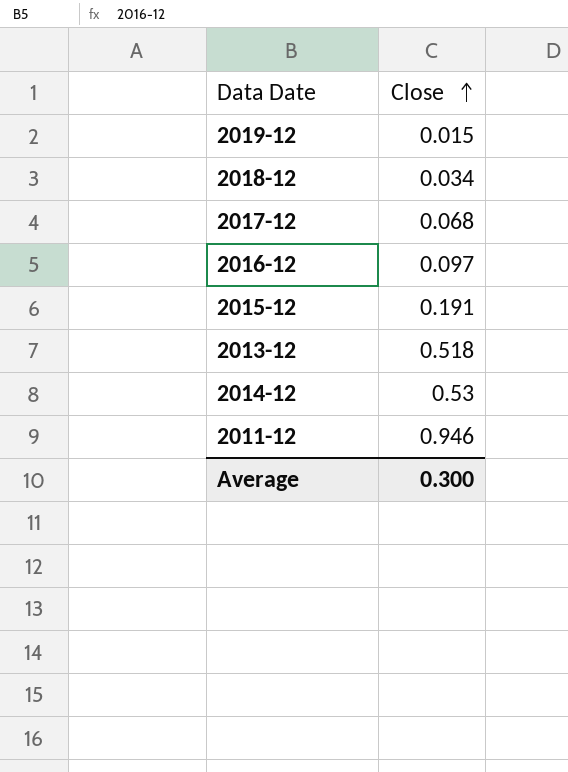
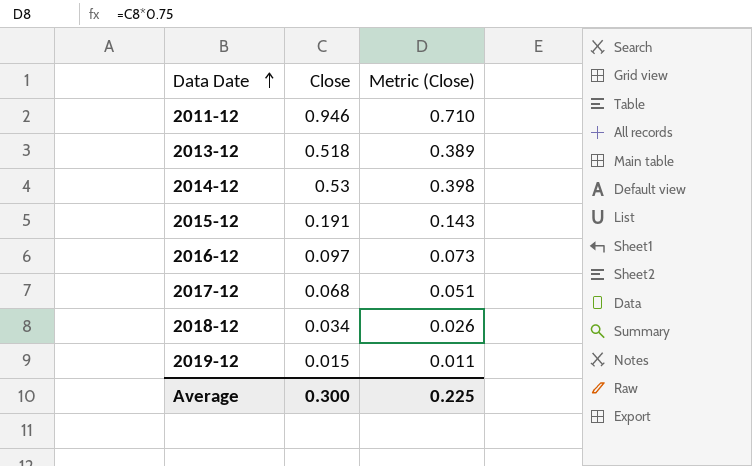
row order: Close ascending -> Data Date ascending
column Metric (Close) | formula: none -> [Close] * 0.75

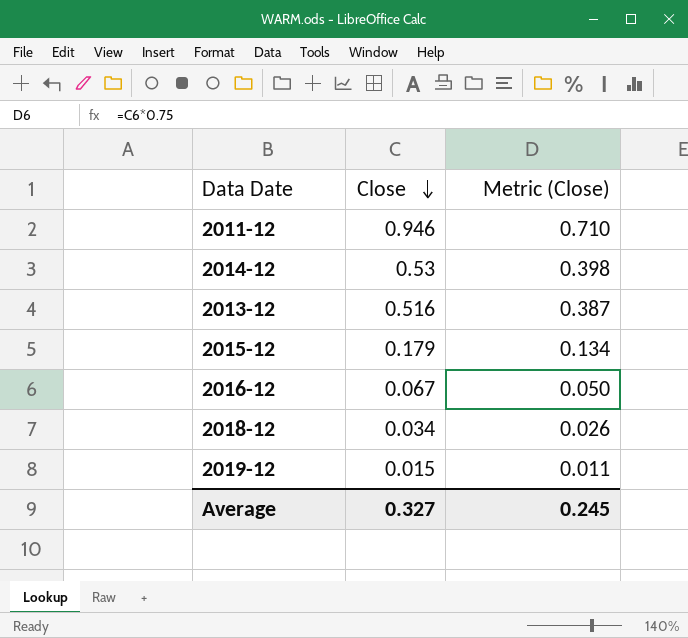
row order: Data Date ascending -> Close descending
row 2017-12: 0.068 | 0.051 -> none
2013-12 | Close: 0.518 -> 0.516
2013-12 | Metric (Close): 0.389 -> 0.387
2015-12 | Close: 0.191 -> 0.179
2015-12 | Metric (Close): 0.143 -> 0.134
2016-12 | Close: 0.097 -> 0.067
2016-12 | Metric (Close): 0.073 -> 0.050
Average | Close: 0.300 -> 0.327
Average | Metric (Close): 0.225 -> 0.245

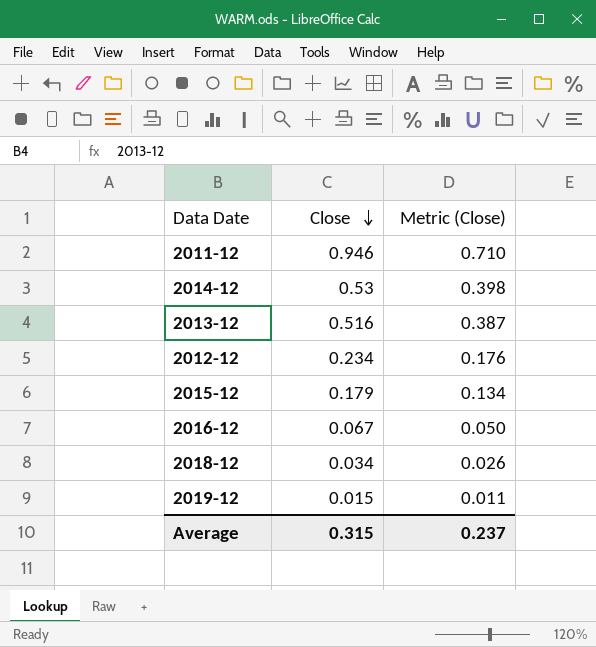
row 2012-12: none -> 0.234 | 0.176
Average | Close: 0.327 -> 0.315
Average | Metric (Close): 0.245 -> 0.237

